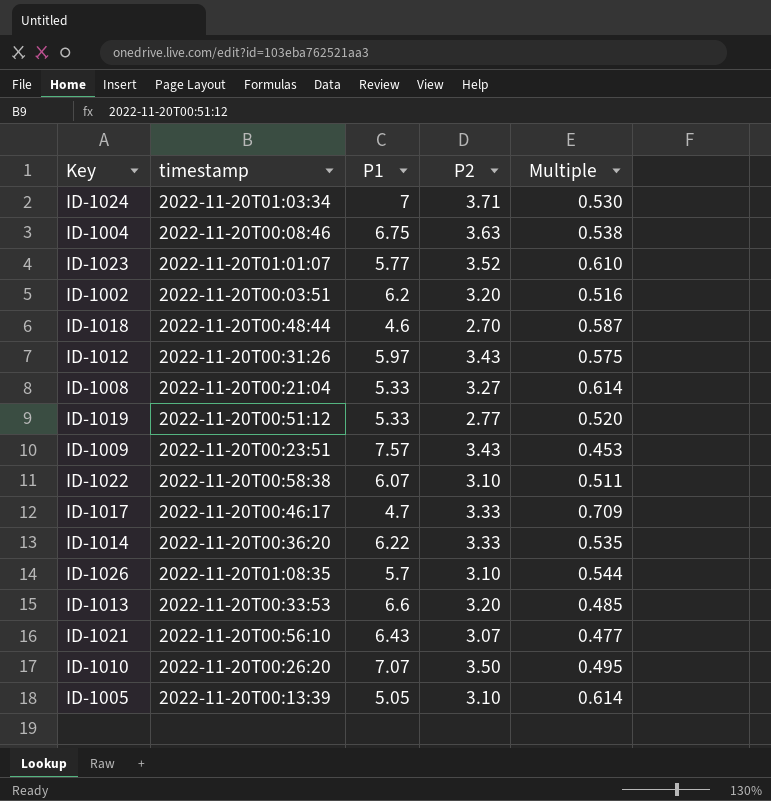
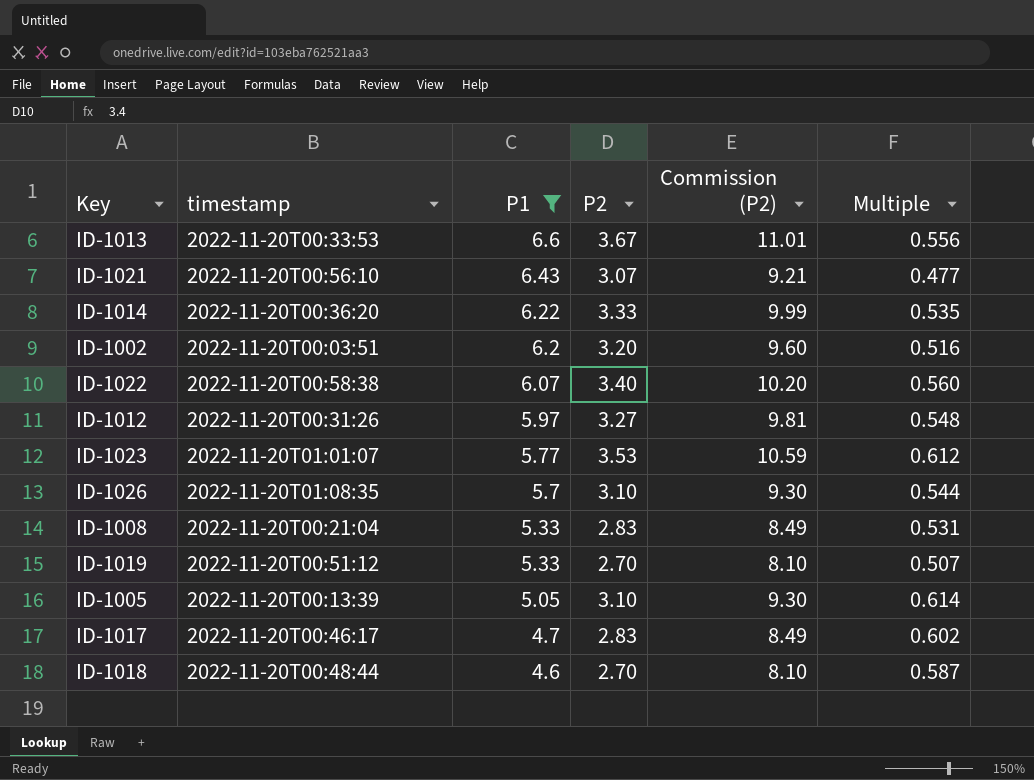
filter: none -> P1 <= 6.6
row order: none -> P1 descending
column Commission (P2) | formula: none -> [P2] * 3
ID-1013 | P2: 3.20 -> 3.67
ID-1013 | Multiple: 0.485 -> 0.556
ID-1022 | P2: 3.10 -> 3.40
ID-1022 | Multiple: 0.511 -> 0.560
ID-1012 | P2: 3.43 -> 3.27
ID-1012 | Multiple: 0.575 -> 0.548
ID-1023 | P2: 3.52 -> 3.53
ID-1023 | Multiple: 0.610 -> 0.612
ID-1008 | P2: 3.27 -> 2.83
ID-1008 | Multiple: 0.614 -> 0.531
ID-1019 | P2: 2.77 -> 2.70
ID-1019 | Multiple: 0.520 -> 0.507
ID-1017 | P2: 3.33 -> 2.83
ID-1017 | Multiple: 0.709 -> 0.602

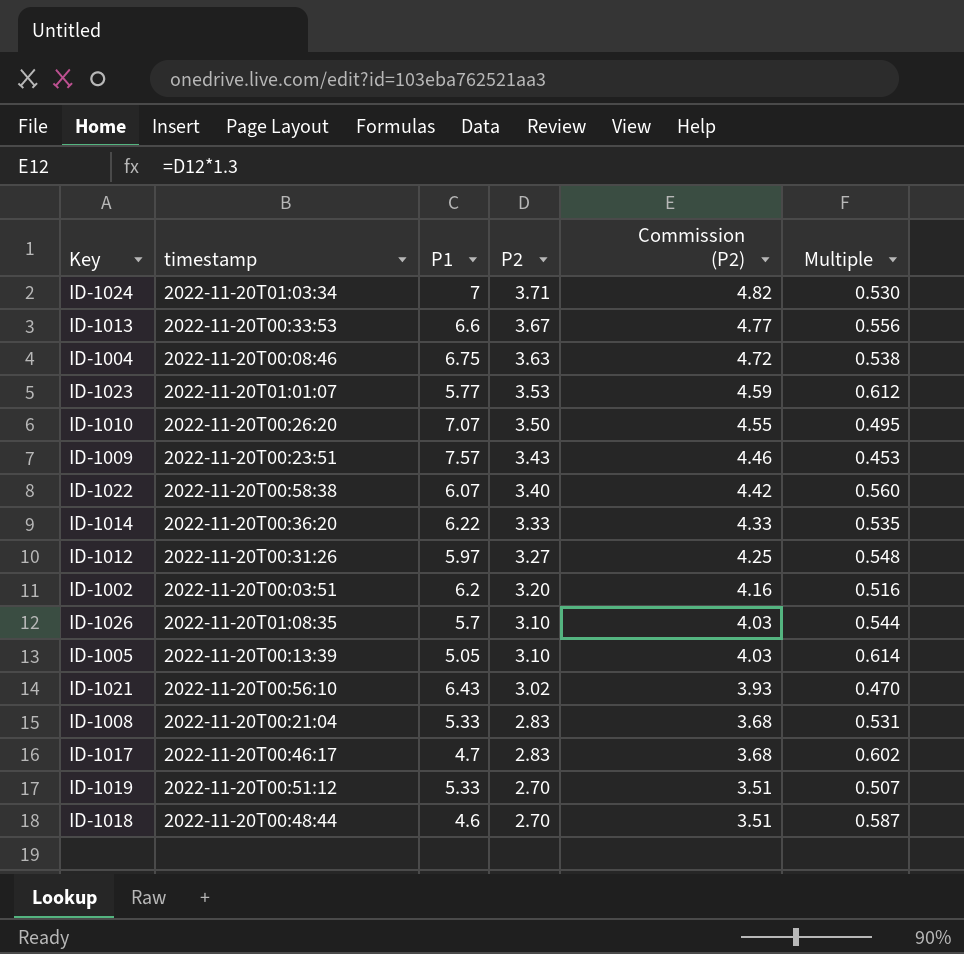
filter: P1 <= 6.6 -> none
row order: P1 descending -> P2 descending
column Commission (P2) | formula: [P2] * 3 -> [P2] * 1.3
ID-1021 | P2: 3.07 -> 3.02
ID-1021 | Multiple: 0.477 -> 0.470

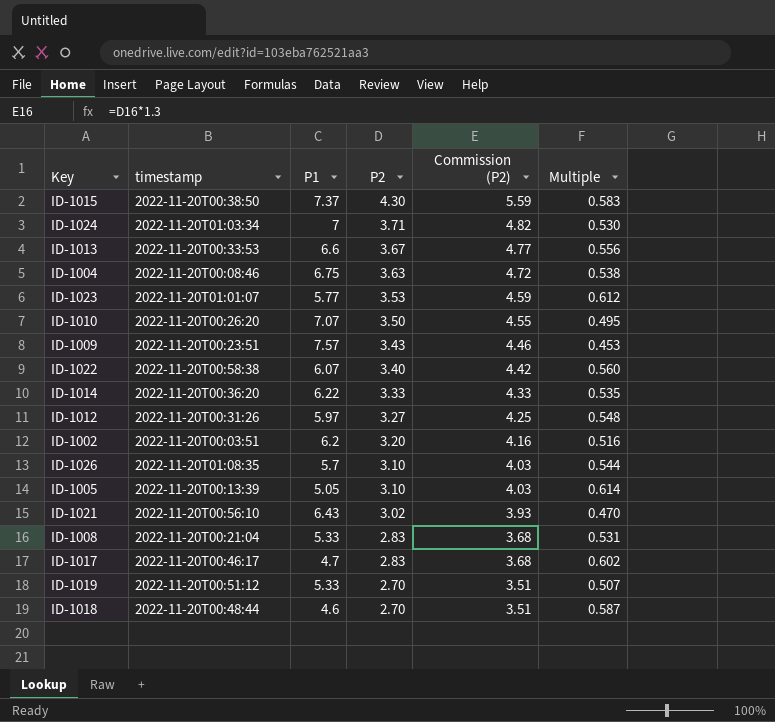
row ID-1015: none -> 2022-11-20T00:38:50 | 7.37 | 4.30 | 5.59 | 0.583

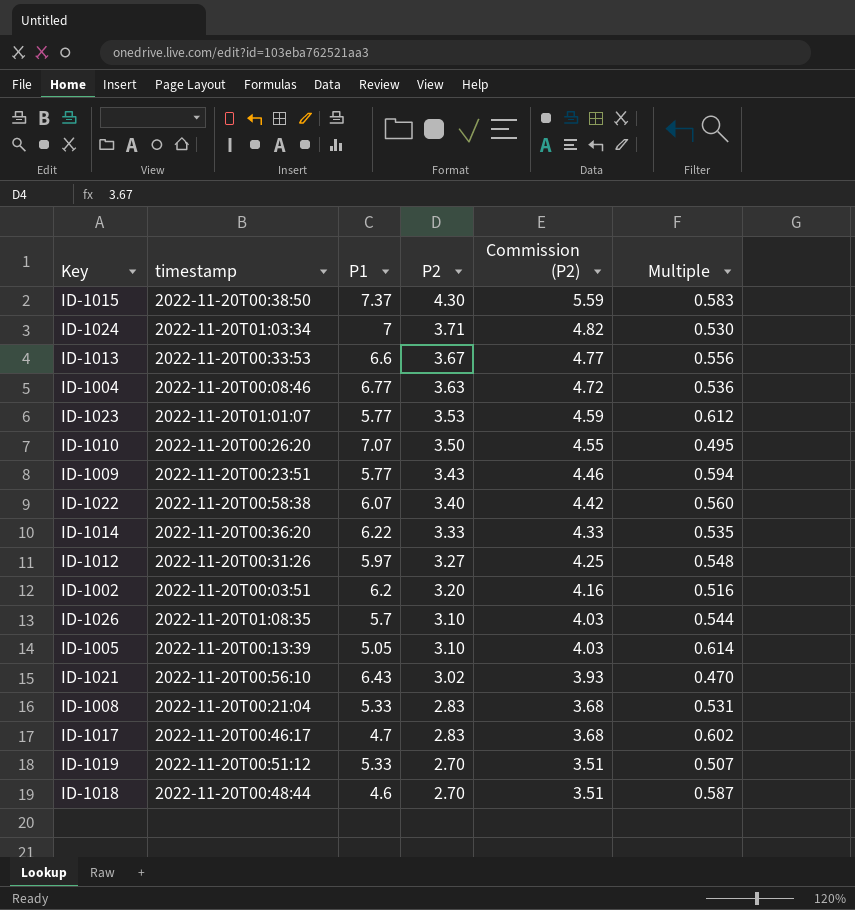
ID-1004 | P1: 6.75 -> 6.77
ID-1004 | Multiple: 0.538 -> 0.536
ID-1009 | P1: 7.57 -> 5.77
ID-1009 | Multiple: 0.453 -> 0.594

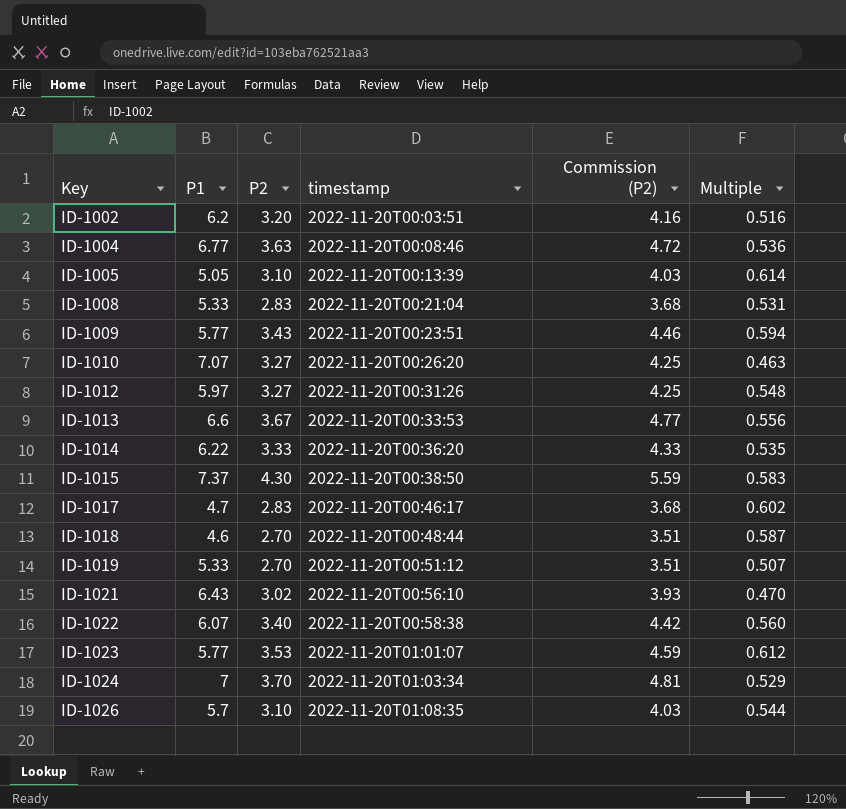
row order: P2 descending -> Key ascending
column timestamp | position: 2 -> 4
ID-1010 | P2: 3.50 -> 3.27
ID-1010 | Commission (P2): 4.55 -> 4.25
ID-1010 | Multiple: 0.495 -> 0.463
ID-1024 | P2: 3.71 -> 3.70
ID-1024 | Commission (P2): 4.82 -> 4.81
ID-1024 | Multiple: 0.530 -> 0.529

